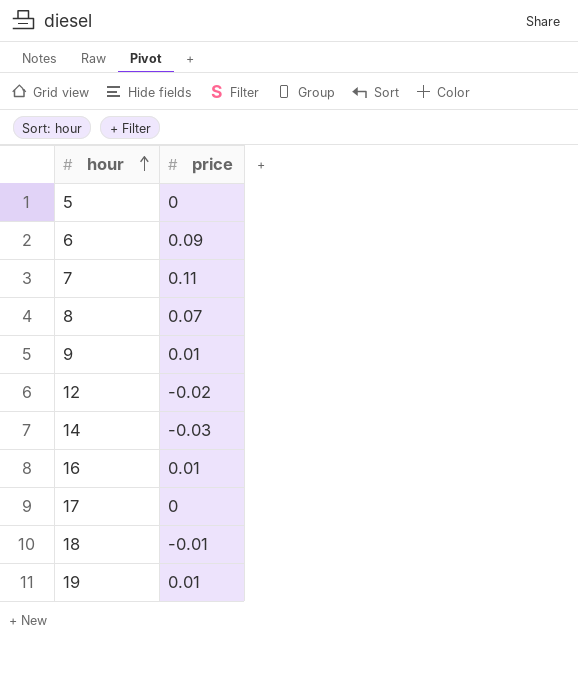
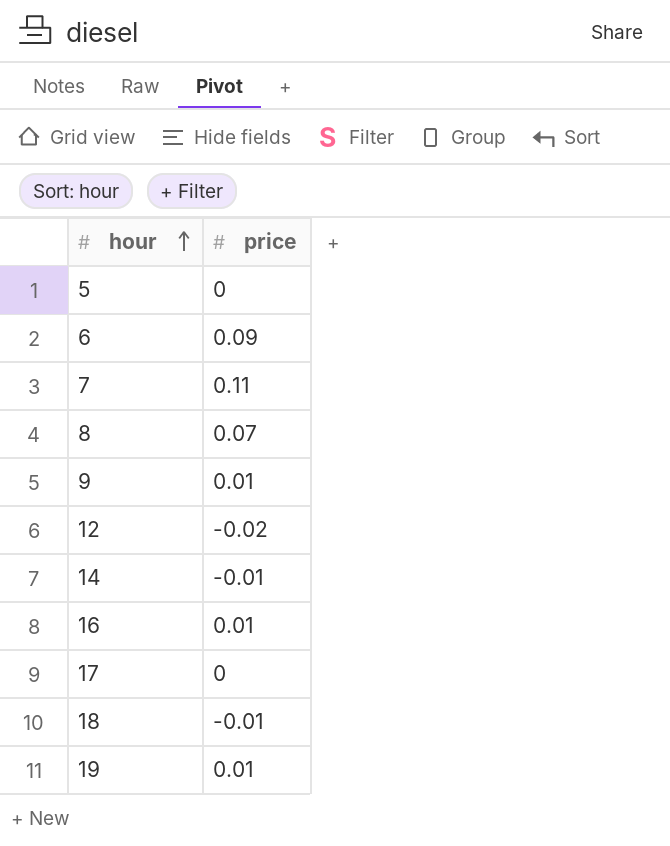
14 | price: -0.03 -> -0.01

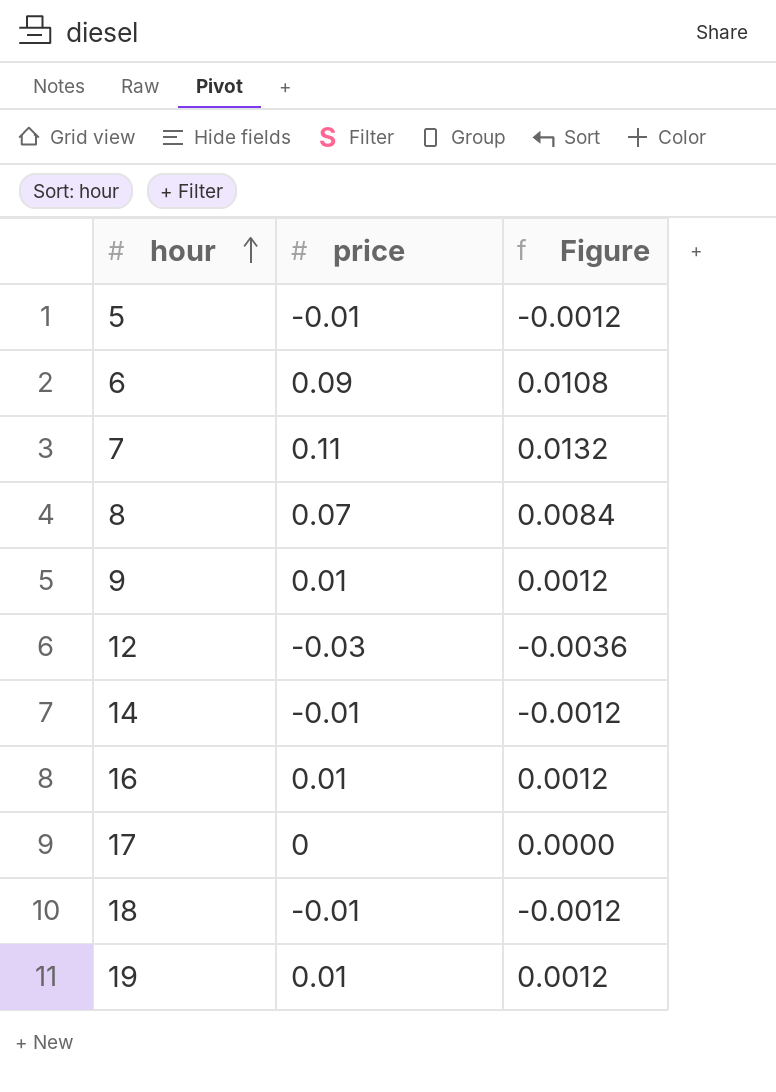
column Figure | formula: none -> [price] * 0.12
5 | price: 0 -> -0.01
12 | price: -0.02 -> -0.03

